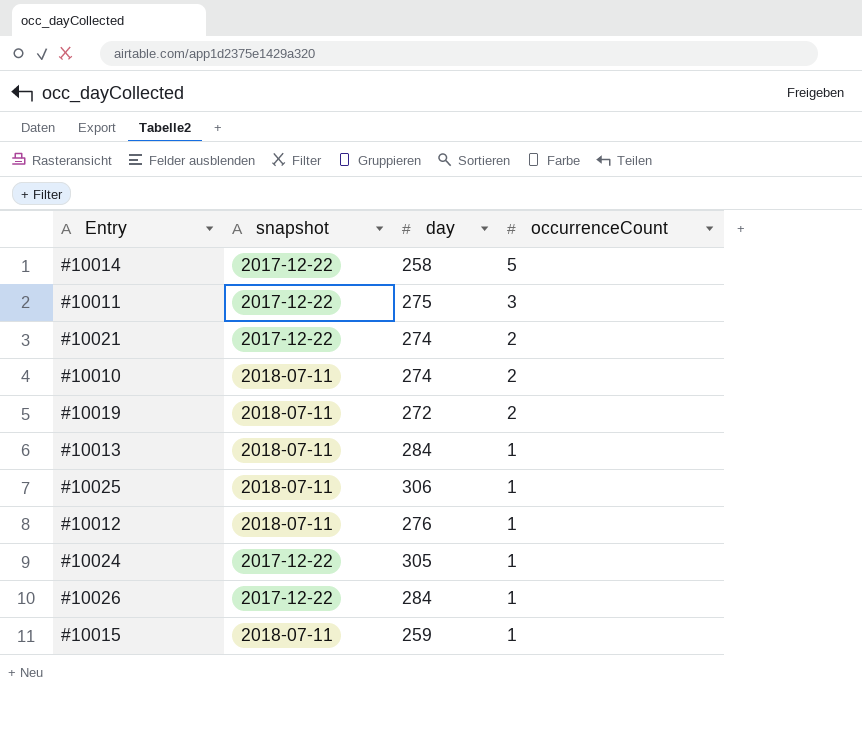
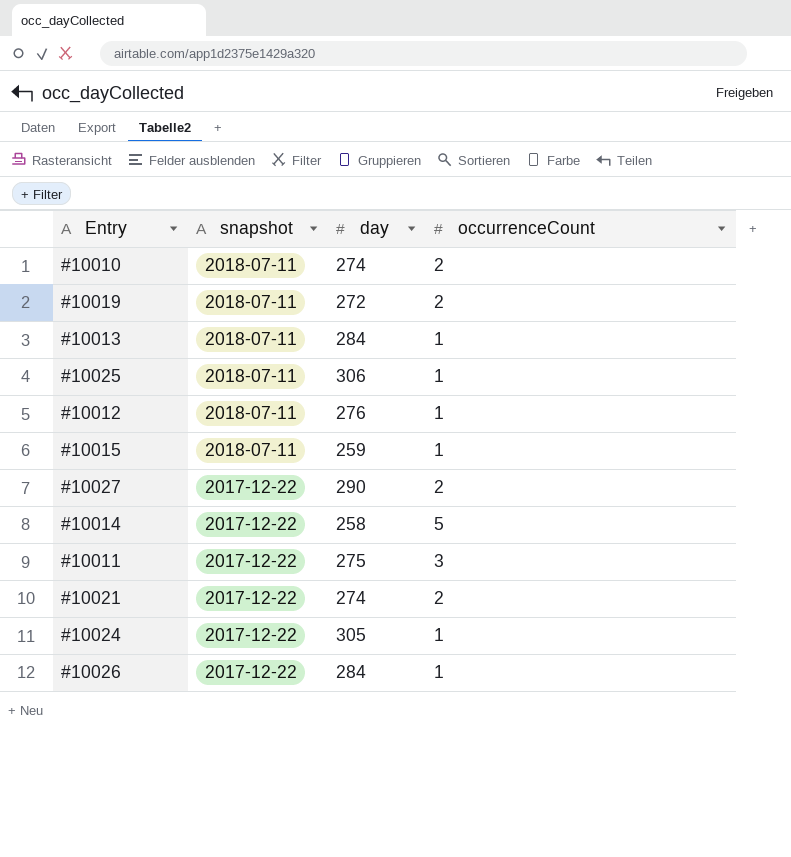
row order: occurrenceCount descending -> snapshot descending
row #10027: none -> 2017-12-22 | 290 | 2

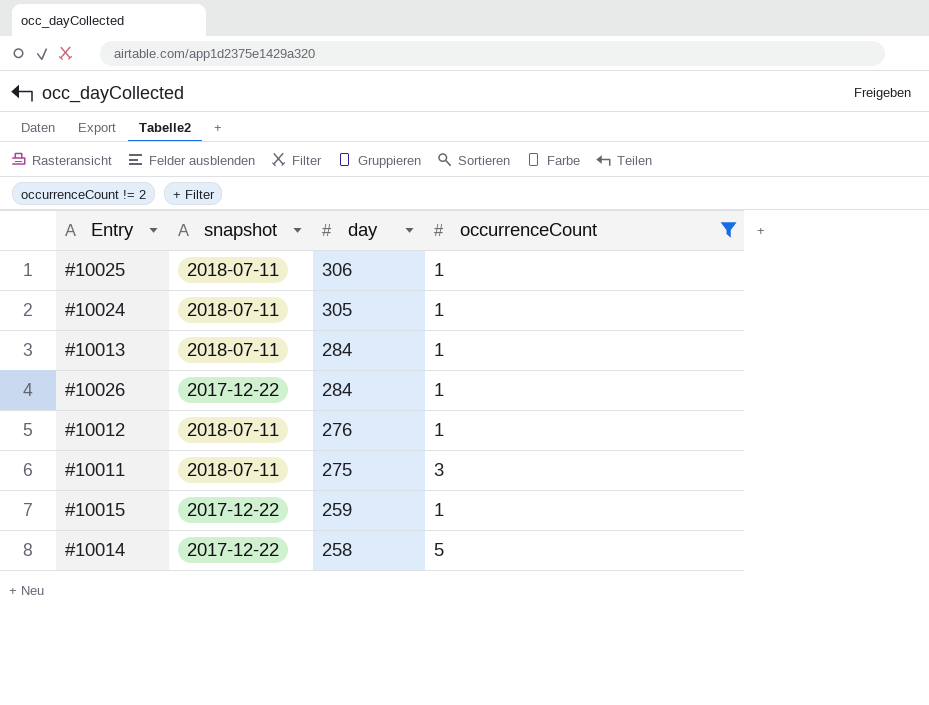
filter: none -> occurrenceCount != 2
row order: snapshot descending -> day descending
#10024 | snapshot: 2017-12-22 -> 2018-07-11
#10011 | snapshot: 2017-12-22 -> 2018-07-11
#10015 | snapshot: 2018-07-11 -> 2017-12-22

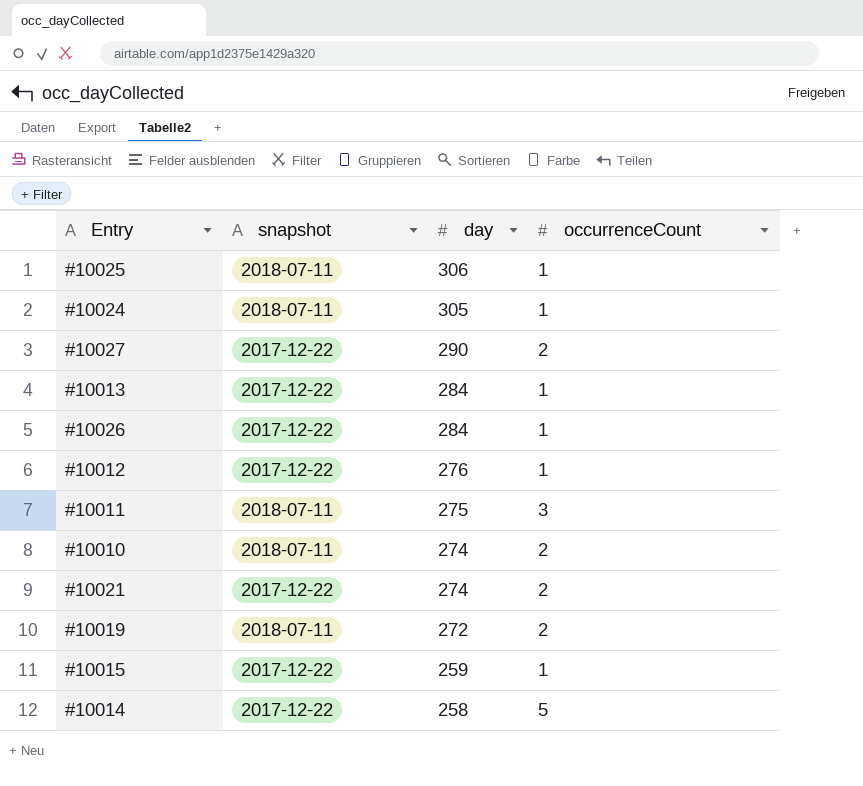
filter: occurrenceCount != 2 -> none
#10013 | snapshot: 2018-07-11 -> 2017-12-22
#10012 | snapshot: 2018-07-11 -> 2017-12-22

